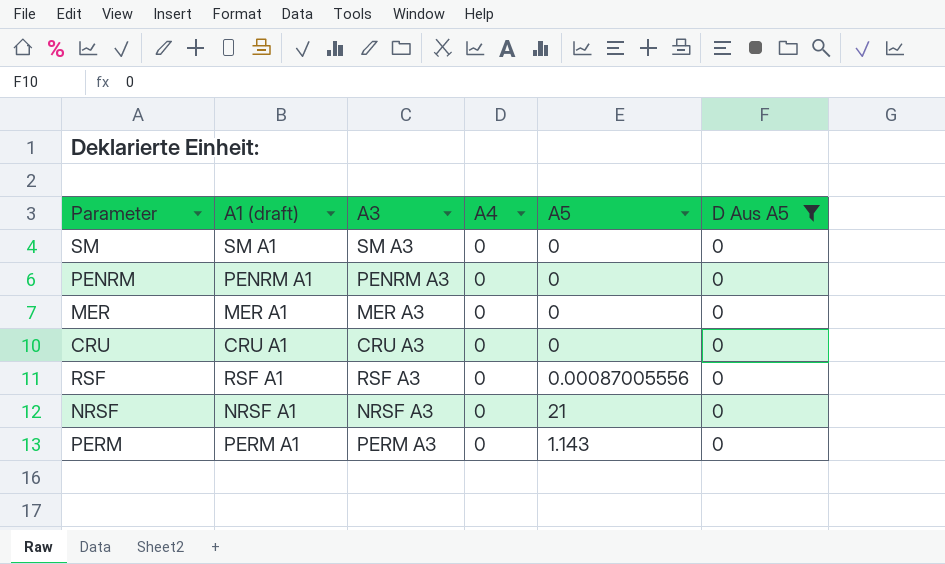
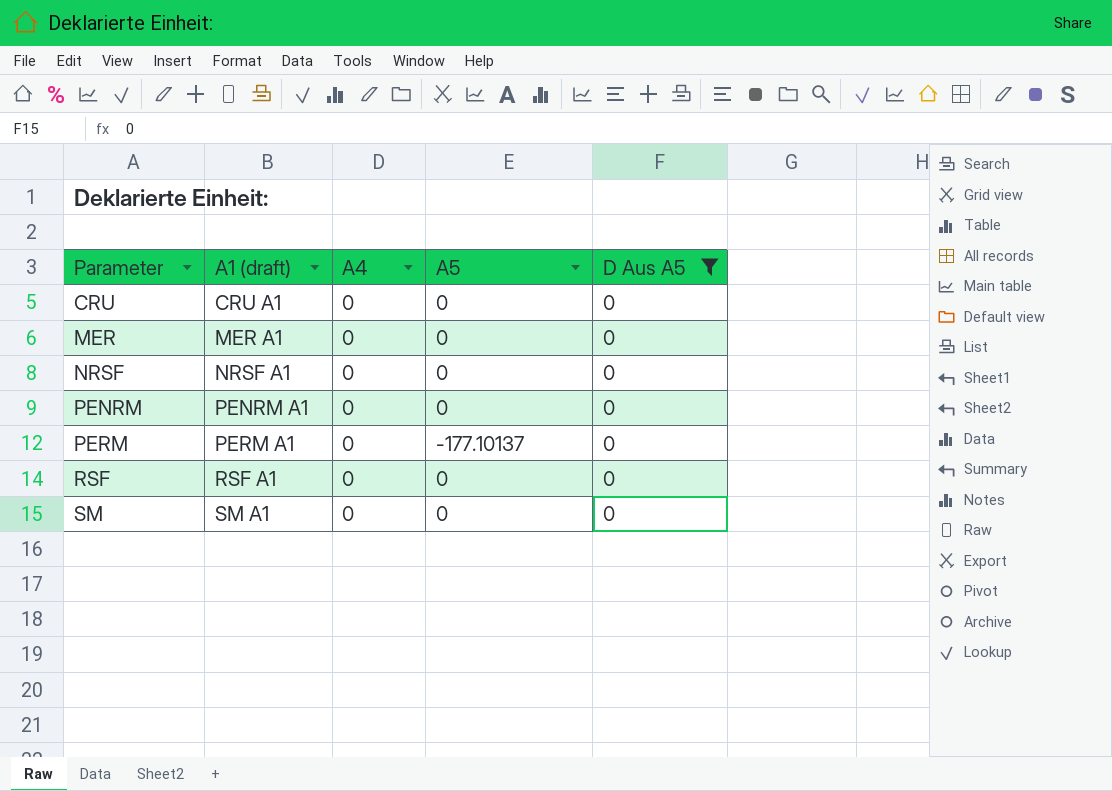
row order: none -> Parameter ascending
column A3 | position: 3 -> none
NRSF | A5: 21 -> 0
PERM | A5: 1.143 -> -177.10137
RSF | A5: 0.00087005556 -> 0

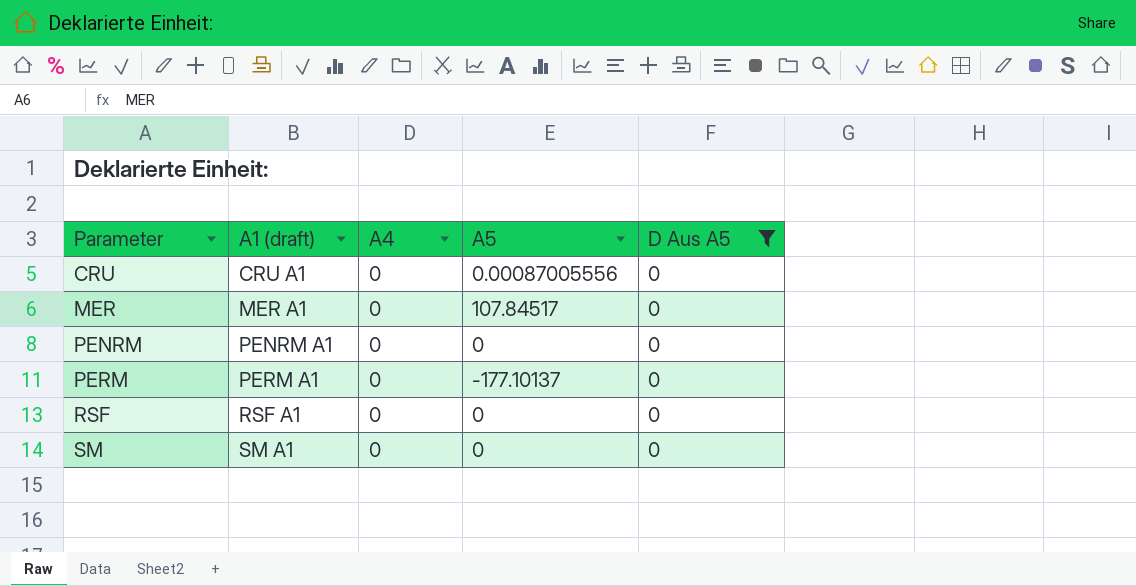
row NRSF: NRSF A1 | 0 | 0 | 0 -> none
CRU | A5: 0 -> 0.00087005556
MER | A5: 0 -> 107.84517

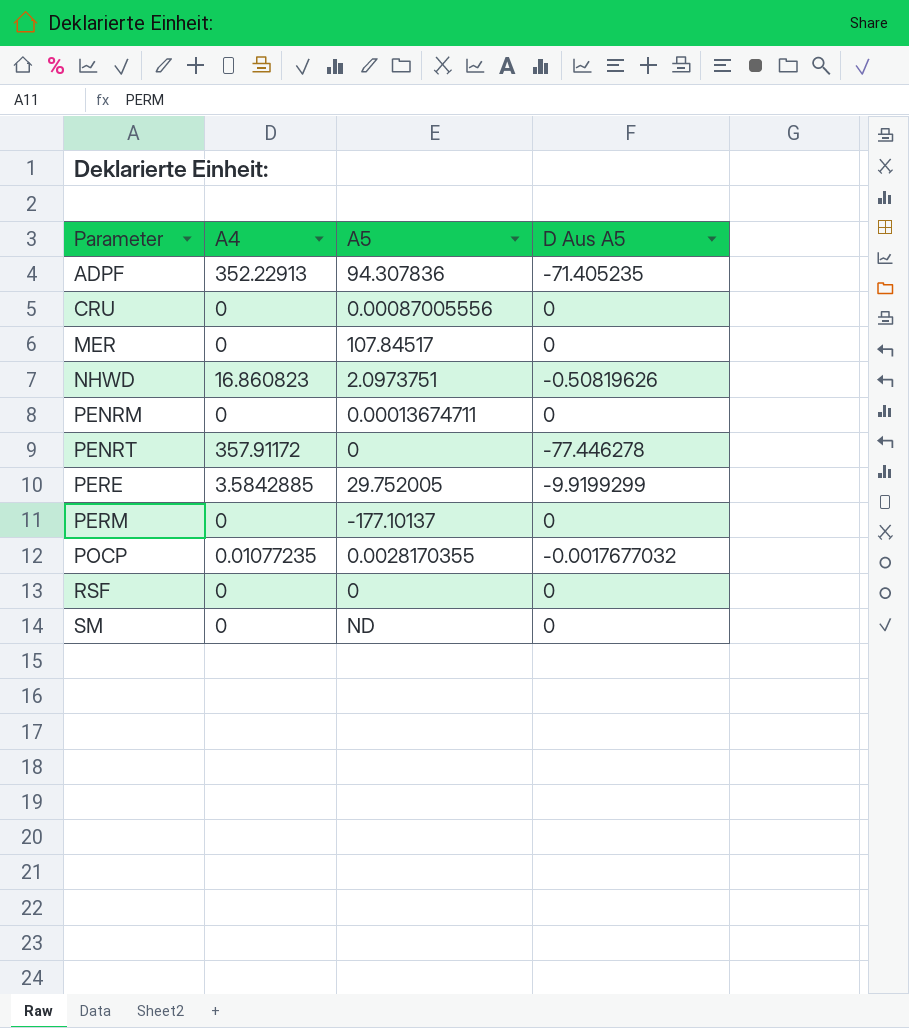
filter: D Aus A5 = 0 -> none
column A1 (draft) | position: 2 -> none
PENRM | A5: 0 -> 0.00013674711
SM | A5: 0 -> ND

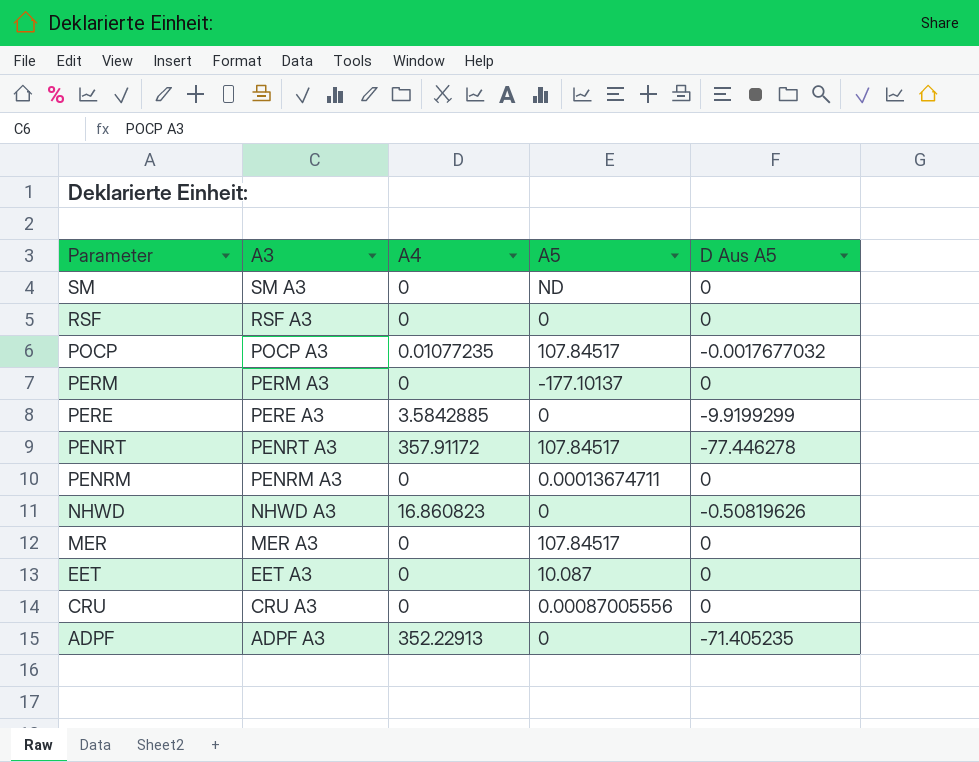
row order: Parameter ascending -> Parameter descending
column A3 | position: none -> 2
POCP | A5: 0.0028170355 -> 107.84517
PERE | A5: 29.752005 -> 0
PENRT | A5: 0 -> 107.84517
NHWD | A5: 2.0973751 -> 0
row EET: none -> EET A3 | 0 | 10.087 | 0
ADPF | A5: 94.307836 -> 0

